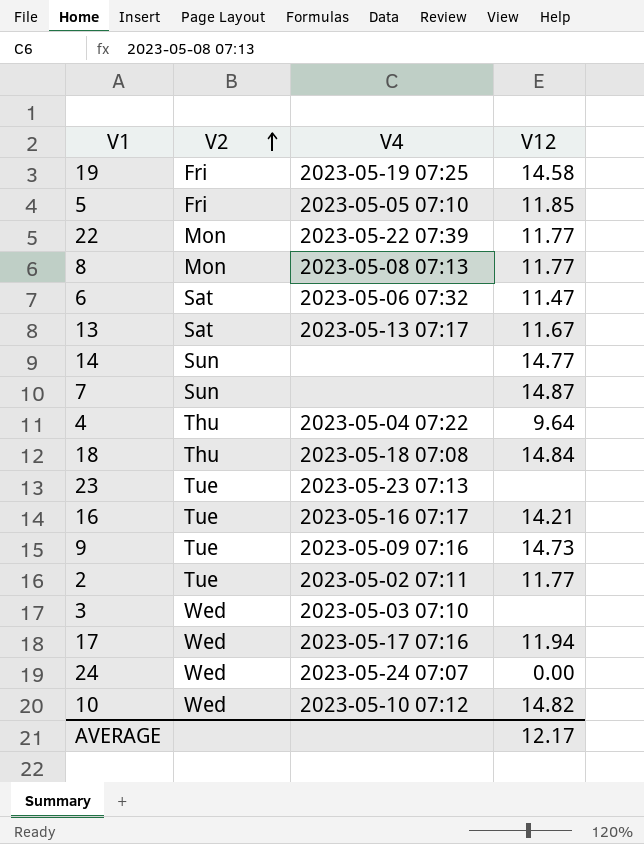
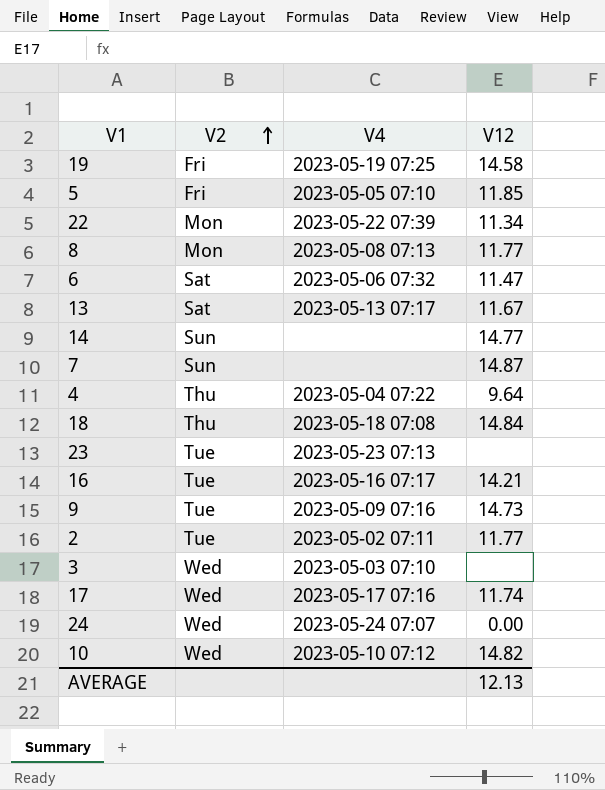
22 | V12: 11.77 -> 11.34
17 | V12: 11.94 -> 11.74
AVERAGE | V12: 12.17 -> 12.13

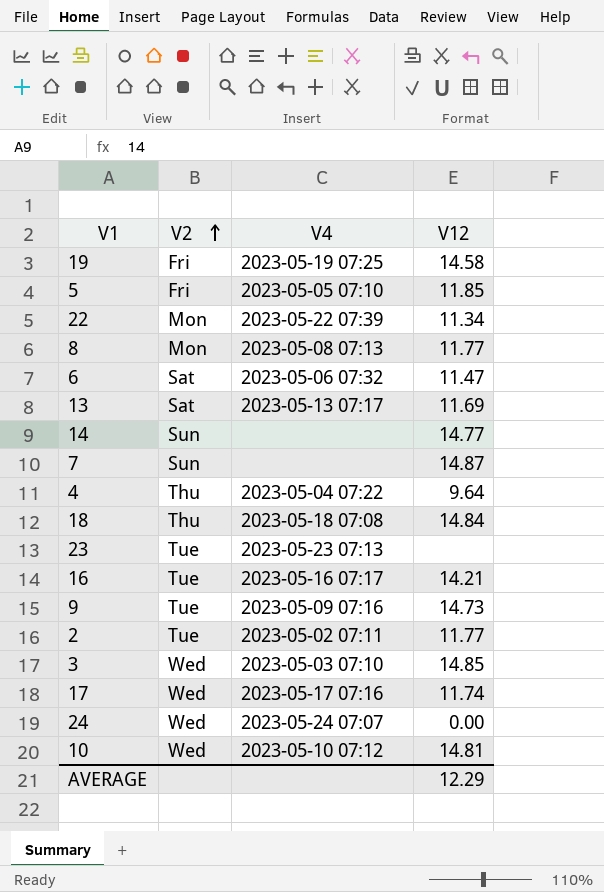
13 | V12: 11.67 -> 11.69
3 | V12: none -> 14.85
10 | V12: 14.82 -> 14.81
AVERAGE | V12: 12.13 -> 12.29

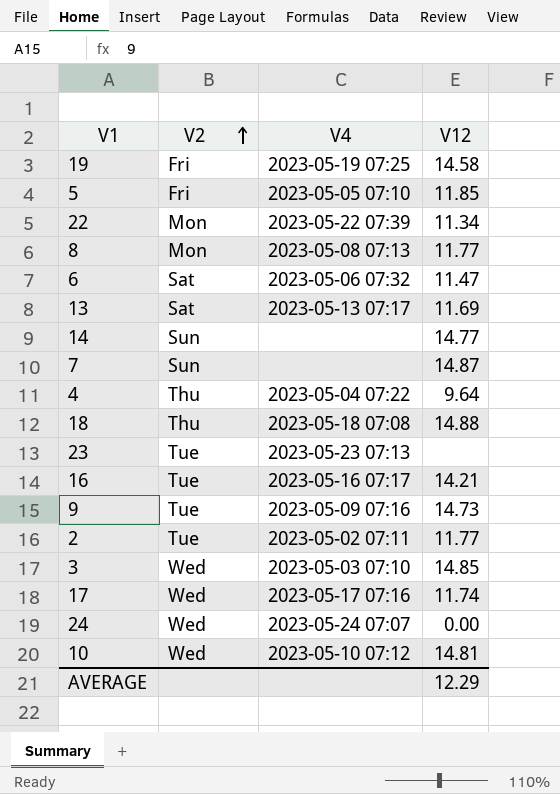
18 | V12: 14.84 -> 14.88

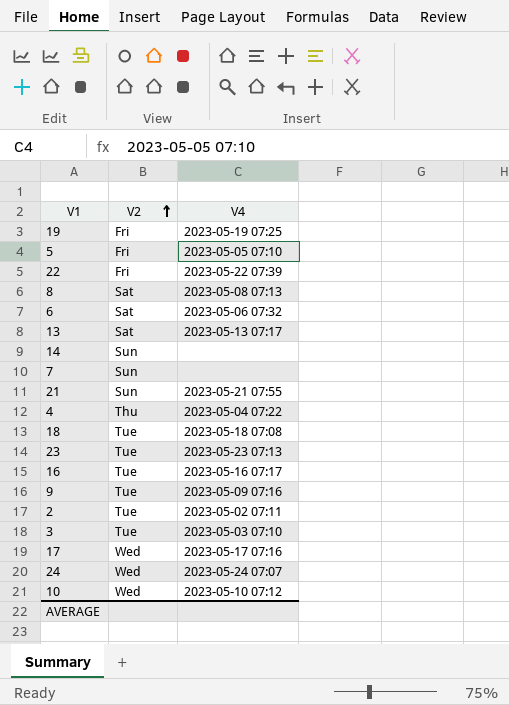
column V12 | position: 4 -> none
22 | V2: Mon -> Fri
8 | V2: Mon -> Sat
row 21: none -> Sun | 2023-05-21 07:55
18 | V2: Thu -> Tue
3 | V2: Wed -> Tue

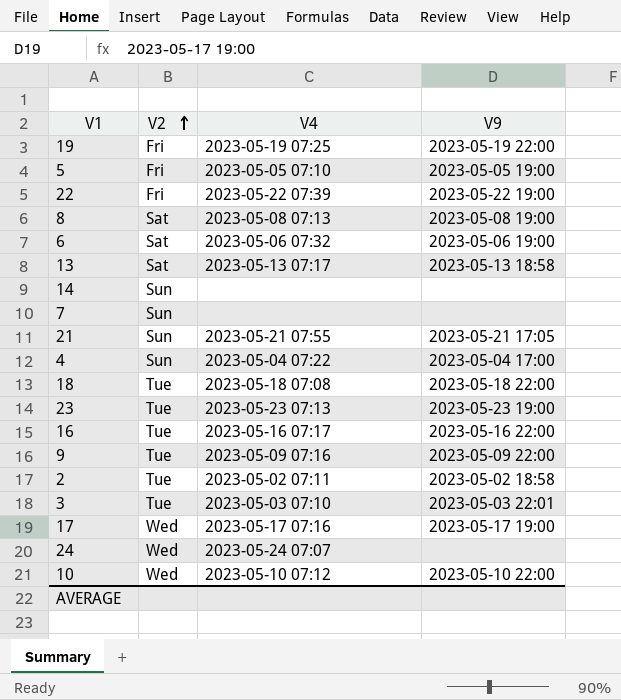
column V9 | position: none -> 4
4 | V2: Thu -> Sun

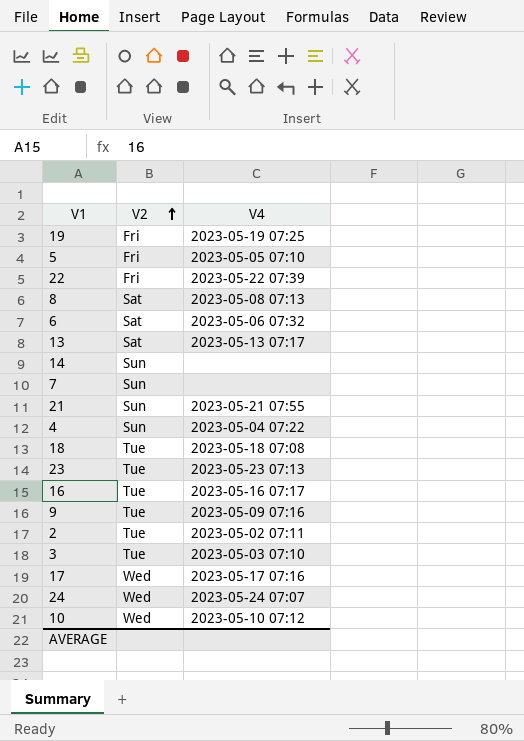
column V9 | position: 4 -> none

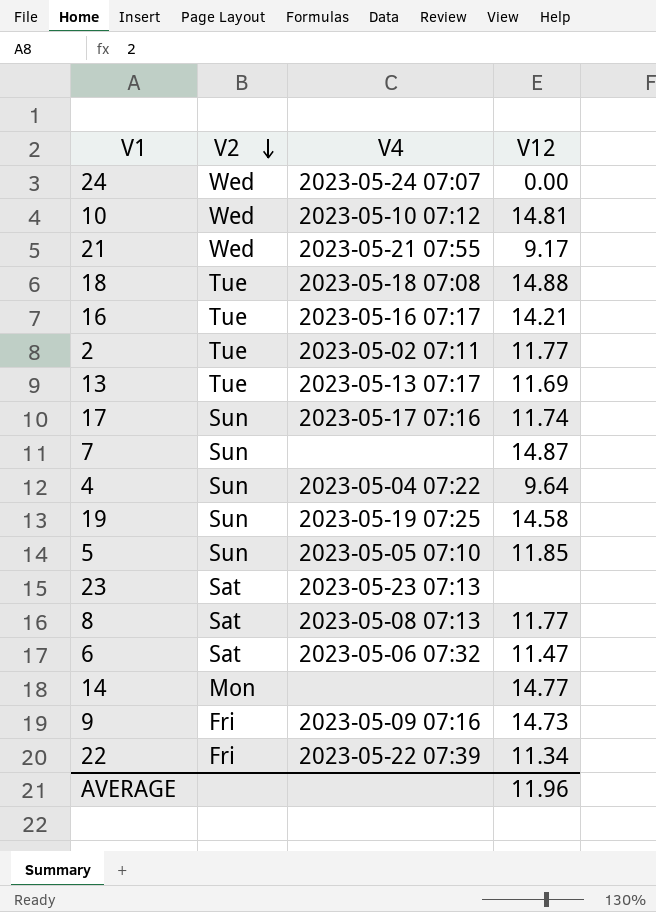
row order: V2 ascending -> V2 descending
column V12 | position: none -> 4
row 3: Tue | 2023-05-03 07:10 -> none
21 | V2: Sun -> Wed
13 | V2: Sat -> Tue
17 | V2: Wed -> Sun
19 | V2: Fri -> Sun
5 | V2: Fri -> Sun
23 | V2: Tue -> Sat
14 | V2: Sun -> Mon
9 | V2: Tue -> Fri

